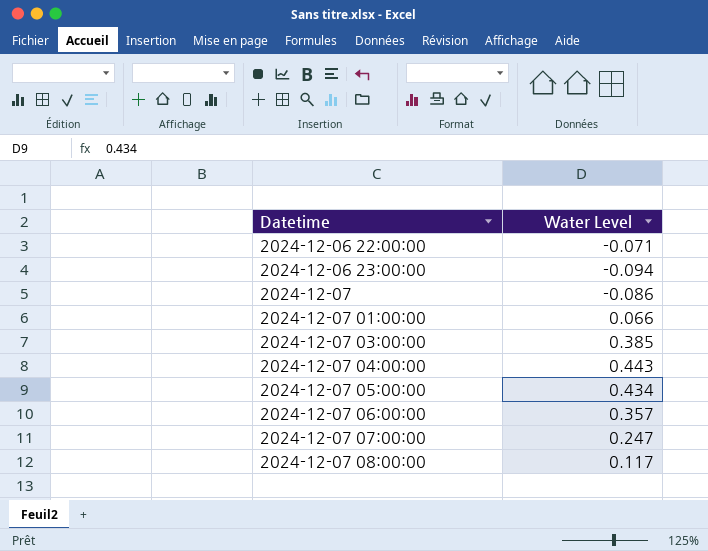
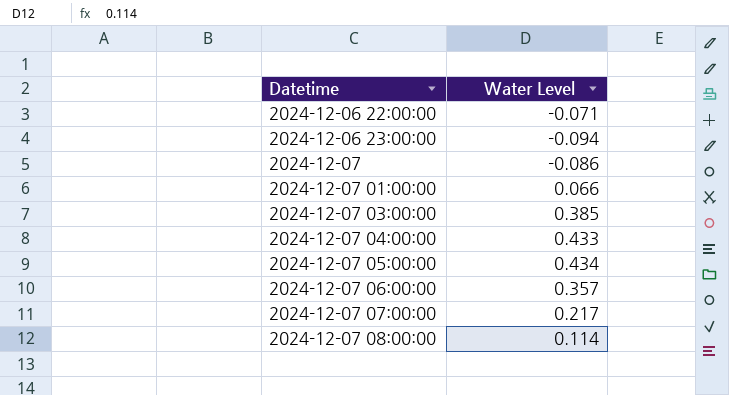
2024-12-07 04:00:00 | Water Level: 0.443 -> 0.433
2024-12-07 07:00:00 | Water Level: 0.247 -> 0.217
2024-12-07 08:00:00 | Water Level: 0.117 -> 0.114

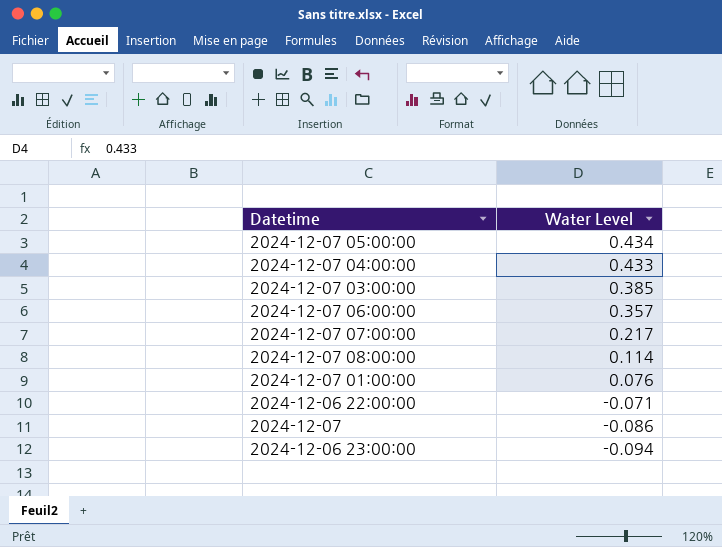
row order: Datetime ascending -> Water Level descending
2024-12-07 01:00:00 | Water Level: 0.066 -> 0.076

